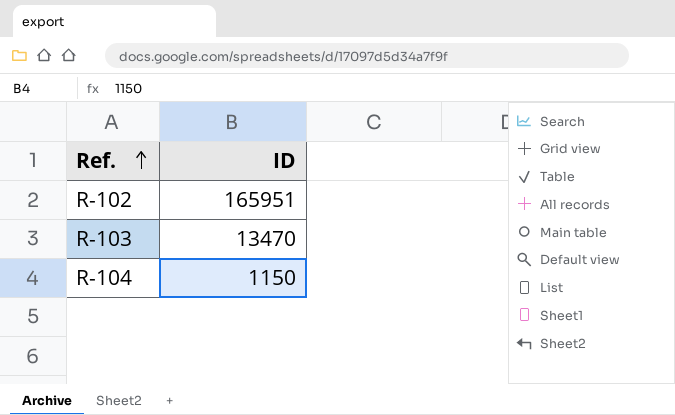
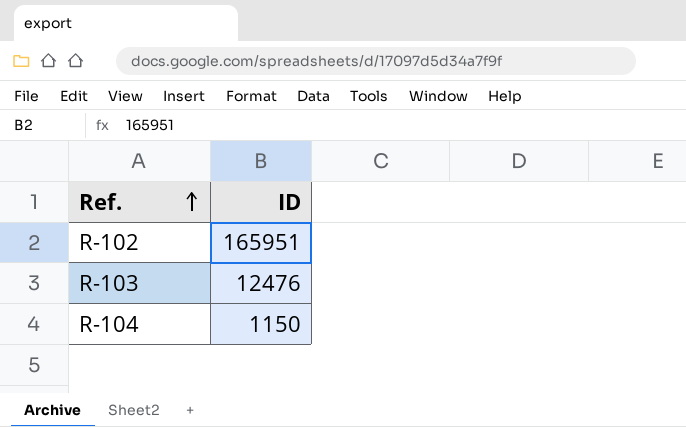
R-103 | ID: 13470 -> 12476

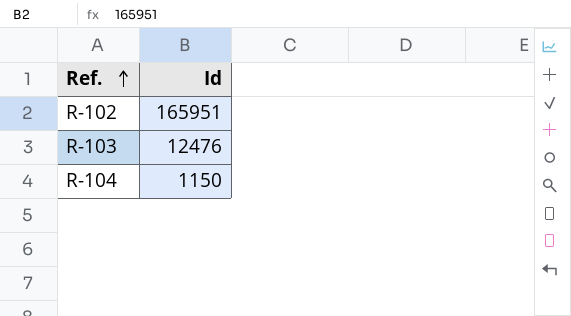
column name: ID -> Id

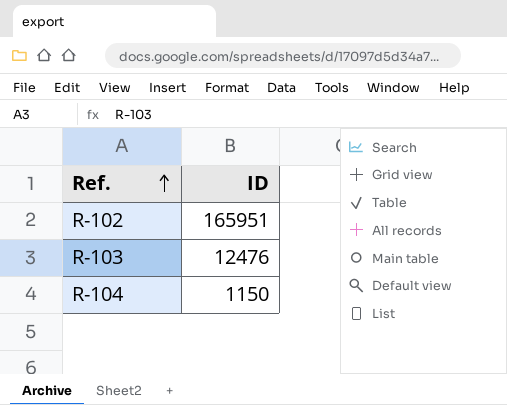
column name: Id -> ID

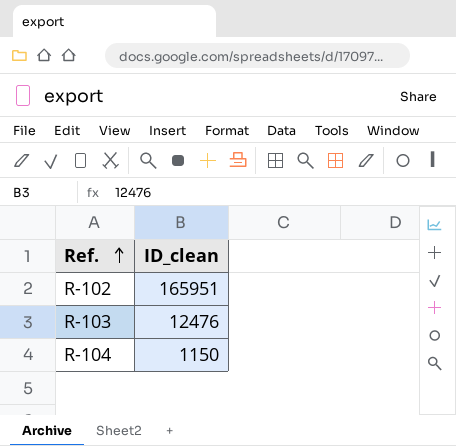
column name: ID -> ID_clean

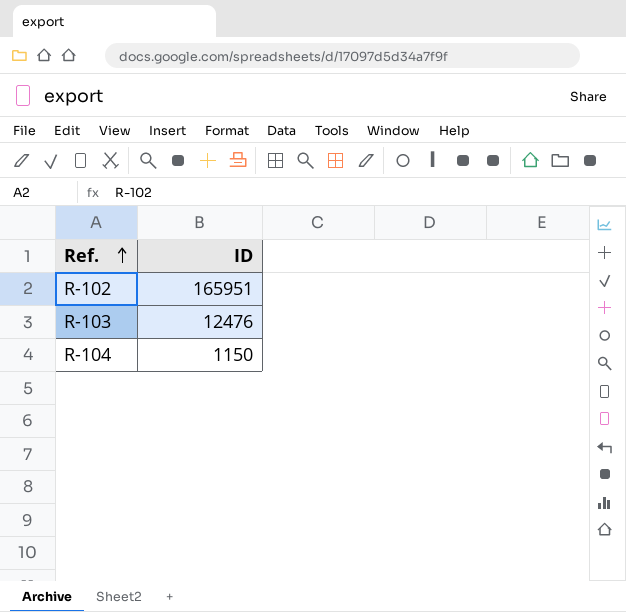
column name: ID_clean -> ID

